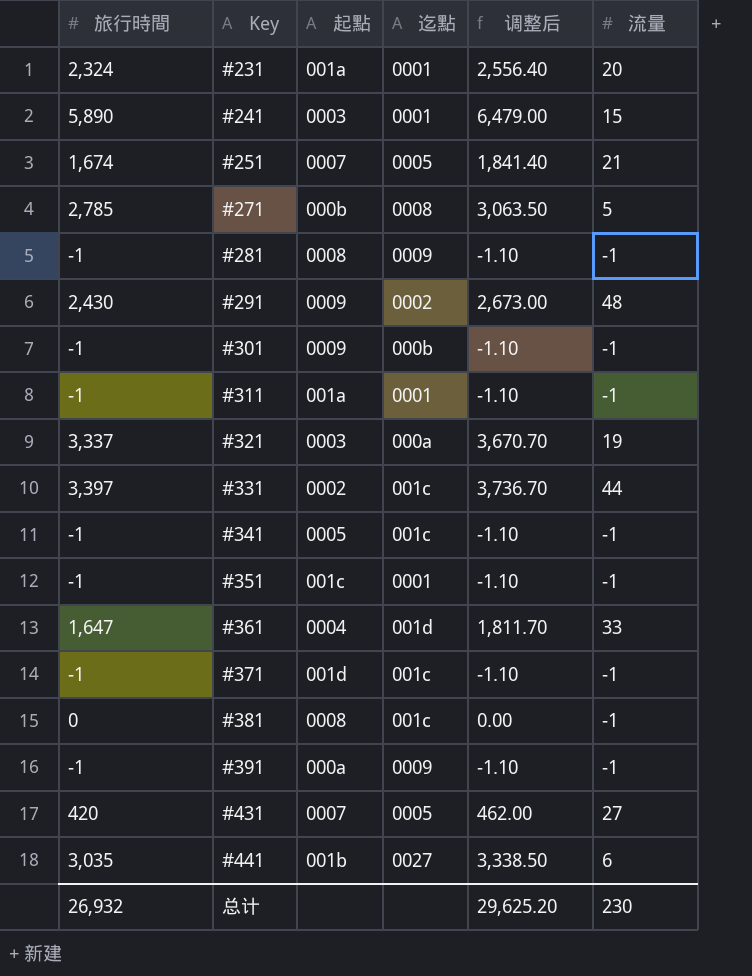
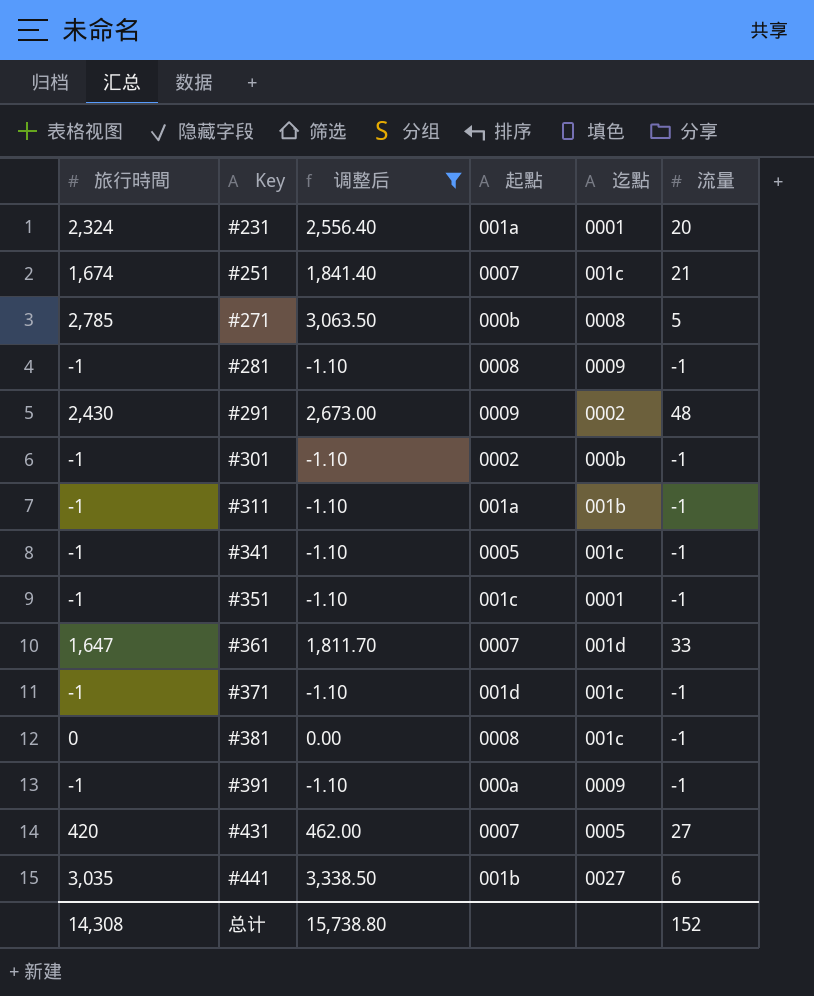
filter: none -> 调整后 <= 3,338.50
column 调整后 | position: 5 -> 3
#251 | 迄點: 0005 -> 001c
#301 | 起點: 0009 -> 0002
#311 | 迄點: 0001 -> 001b
#361 | 起點: 0004 -> 0007
总计 | 旅行時間: 26,932 -> 14,308
总计 | 调整后: 29,625.20 -> 15,738.80
总计 | 流量: 230 -> 152

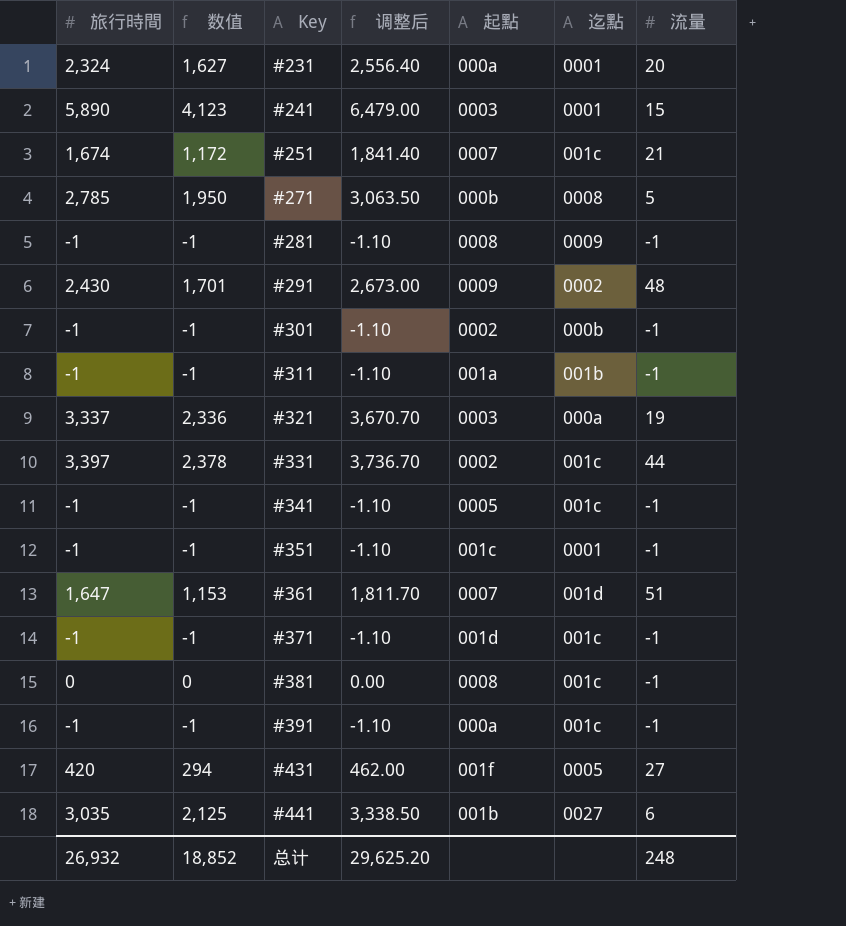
filter: 调整后 <= 3,338.50 -> none
column 数值 | formula: none -> [旅行時間] * 0.7
#231 | 起點: 001a -> 000a
#361 | 流量: 33 -> 51
#391 | 迄點: 0009 -> 001c
#431 | 起點: 0007 -> 001f
总计 | 旅行時間: 14,308 -> 26,932
总计 | 调整后: 15,738.80 -> 29,625.20
总计 | 流量: 152 -> 248

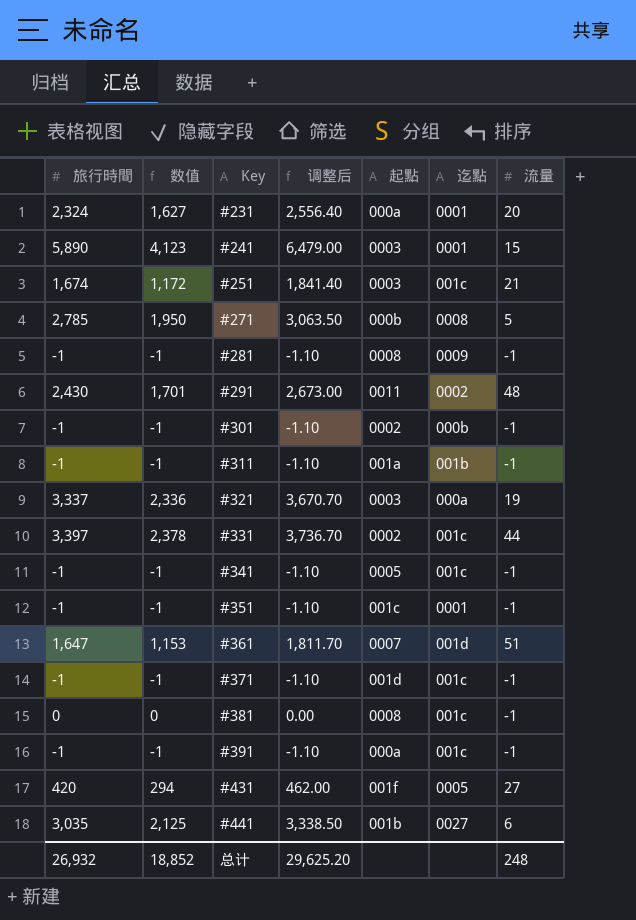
#251 | 起點: 0007 -> 0003
#291 | 起點: 0009 -> 0011

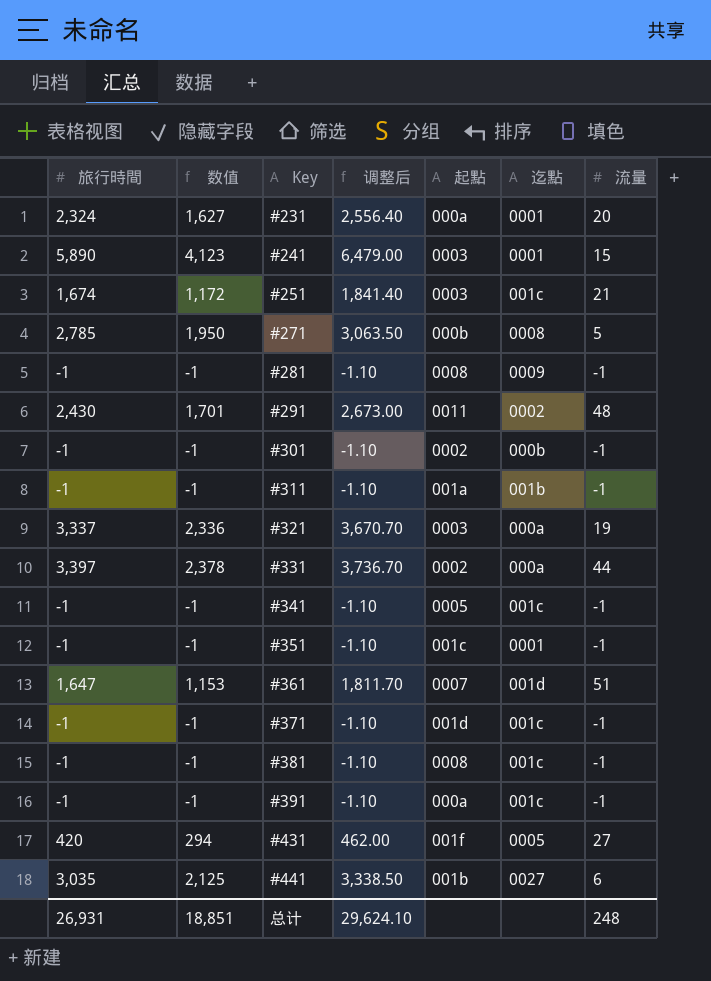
#331 | 迄點: 001c -> 000a
#381 | 旅行時間: 0 -> -1
#381 | 数值: 0 -> -1
#381 | 调整后: 0.00 -> -1.10
总计 | 旅行時間: 26,932 -> 26,931
总计 | 数值: 18,852 -> 18,851
总计 | 调整后: 29,625.20 -> 29,624.10

